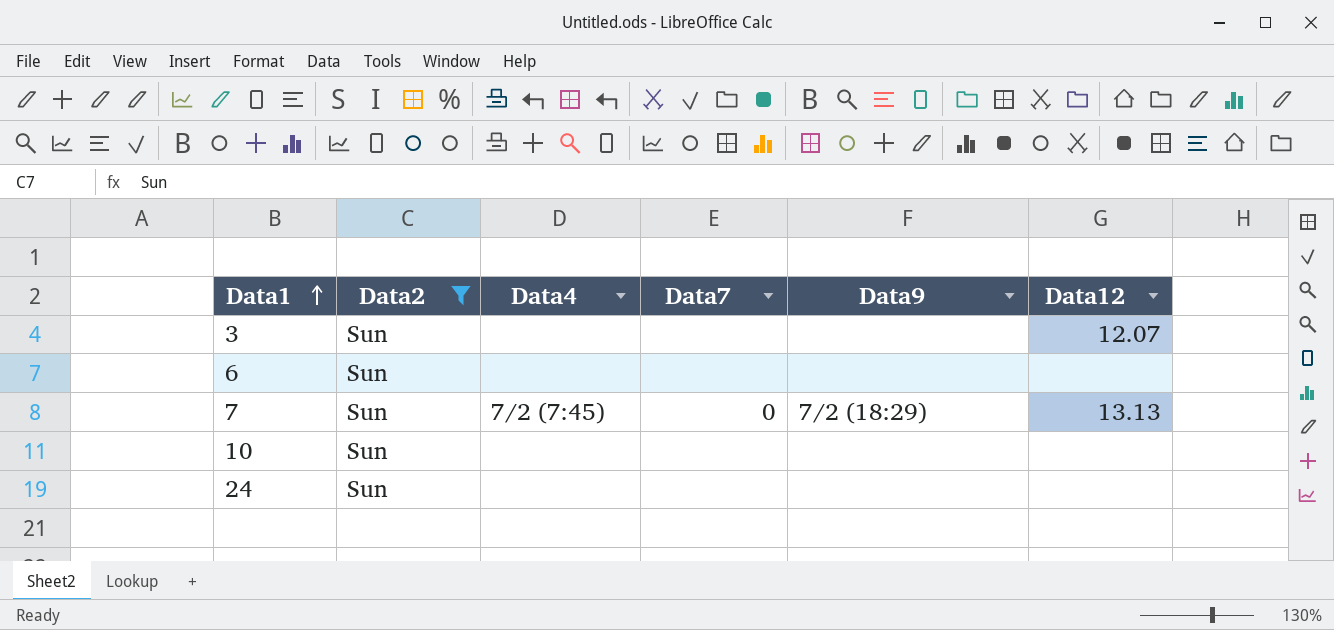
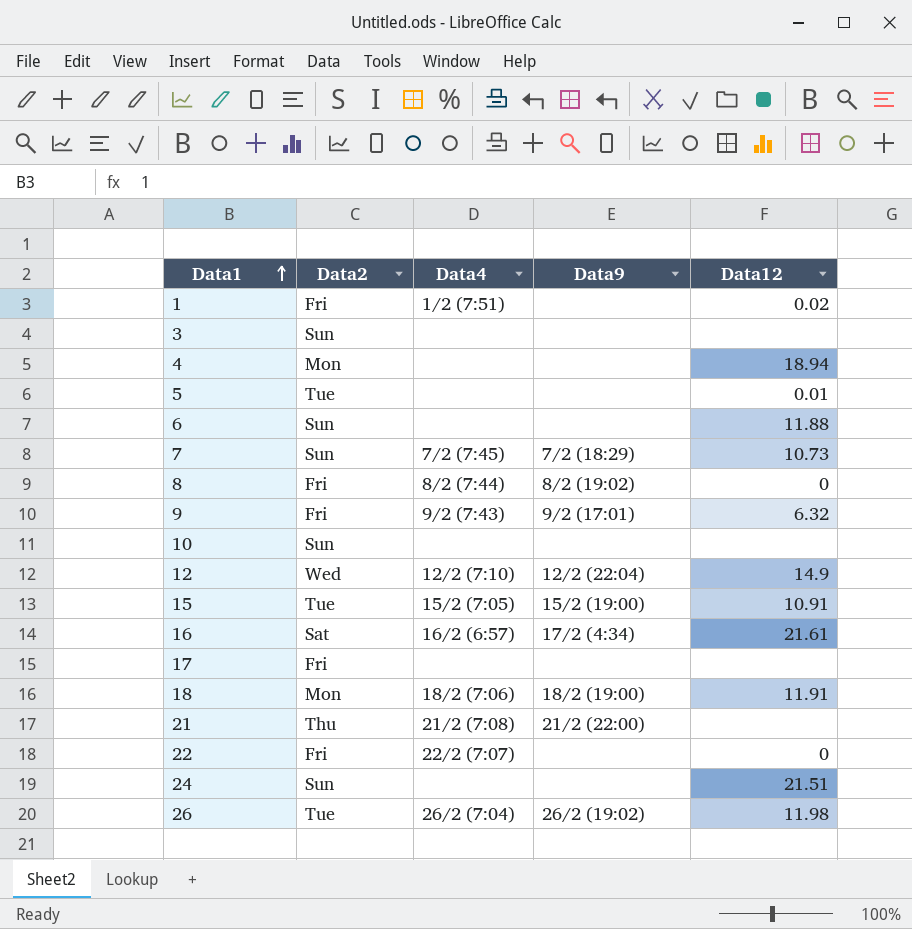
filter: Data2 = Sun -> none
column Data7 | position: 4 -> none
3 | Data12: 12.07 -> none
6 | Data12: none -> 11.88
7 | Data12: 13.13 -> 10.73
24 | Data12: none -> 21.51

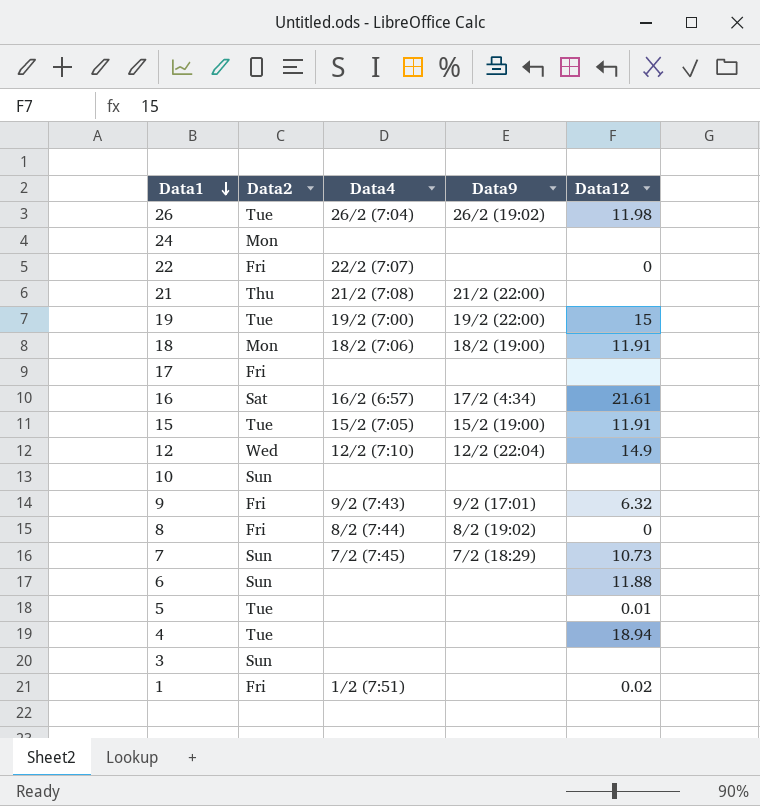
row order: Data1 ascending -> Data1 descending
24 | Data2: Sun -> Mon
24 | Data12: 21.51 -> none
row 19: none -> Tue | 19/2 (7:00) | 19/2 (22:00) | 15
15 | Data12: 10.91 -> 11.91
4 | Data2: Mon -> Tue

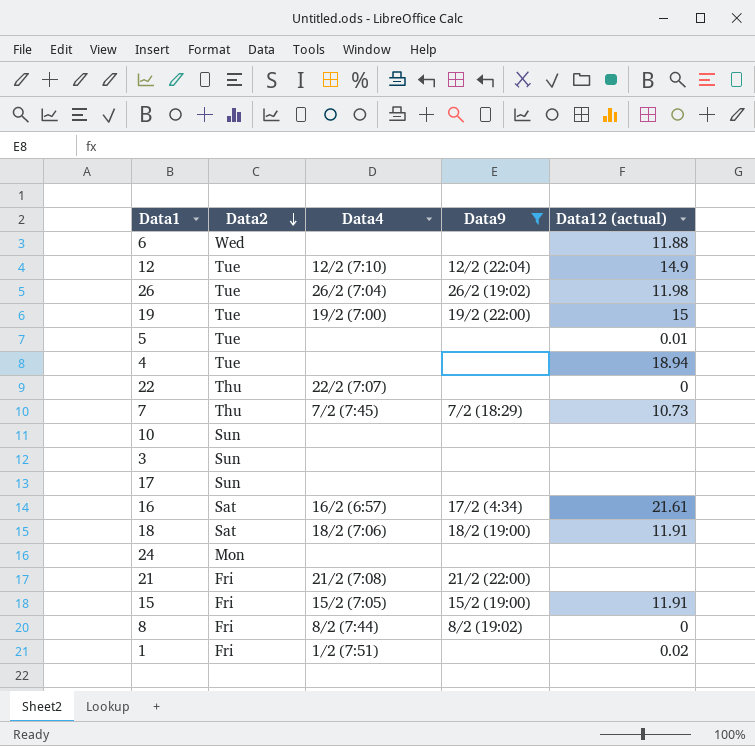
filter: none -> Data9 != 9/2 (17:01)
row order: Data1 descending -> Data2 descending
column name: Data12 -> Data12 (actual)
6 | Data2: Sun -> Wed
12 | Data2: Wed -> Tue
22 | Data2: Fri -> Thu
7 | Data2: Sun -> Thu
17 | Data2: Fri -> Sun
18 | Data2: Mon -> Sat
21 | Data2: Thu -> Fri
15 | Data2: Tue -> Fri

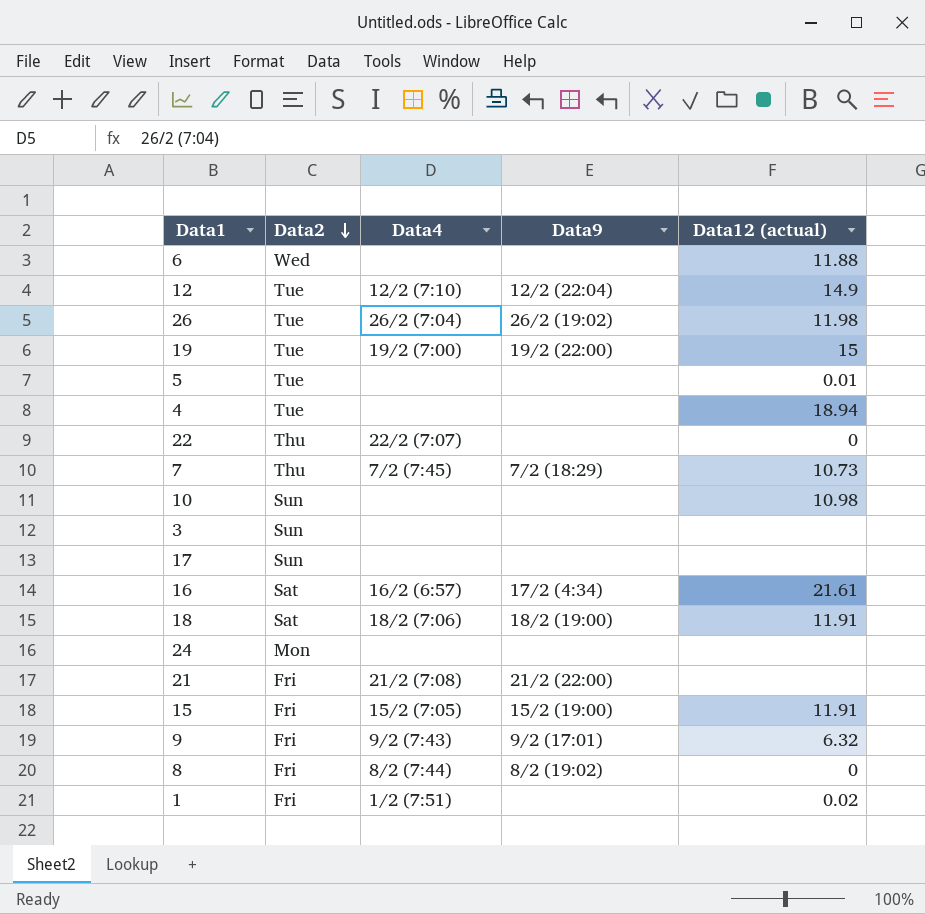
filter: Data9 != 9/2 (17:01) -> none
10 | Data12 (actual): none -> 10.98

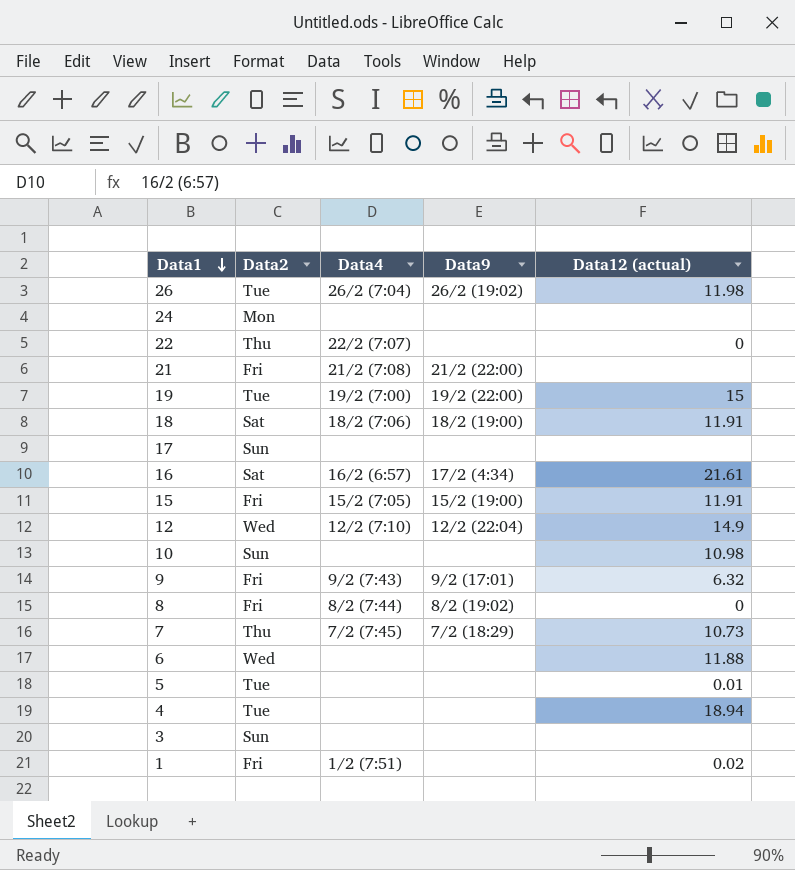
row order: Data2 descending -> Data1 descending
12 | Data2: Tue -> Wed

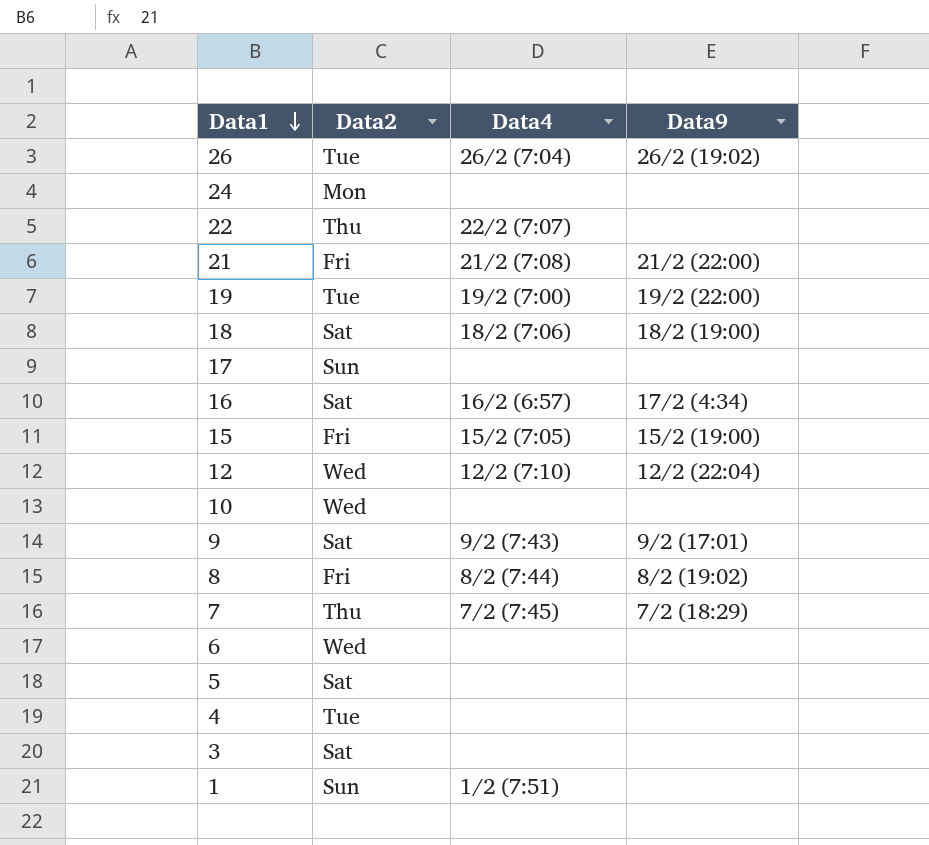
column Data12 (actual) | position: 5 -> none
10 | Data2: Sun -> Wed
9 | Data2: Fri -> Sat
5 | Data2: Tue -> Sat
3 | Data2: Sun -> Sat
1 | Data2: Fri -> Sun

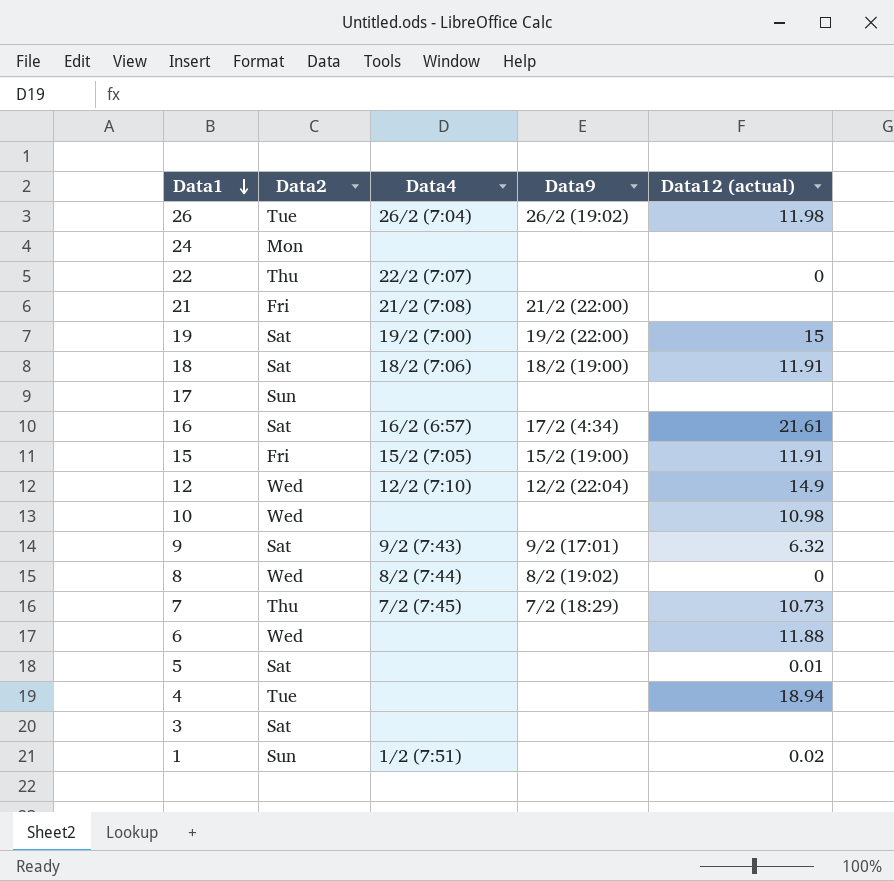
column Data12 (actual) | position: none -> 5
19 | Data2: Tue -> Sat
8 | Data2: Fri -> Wed

